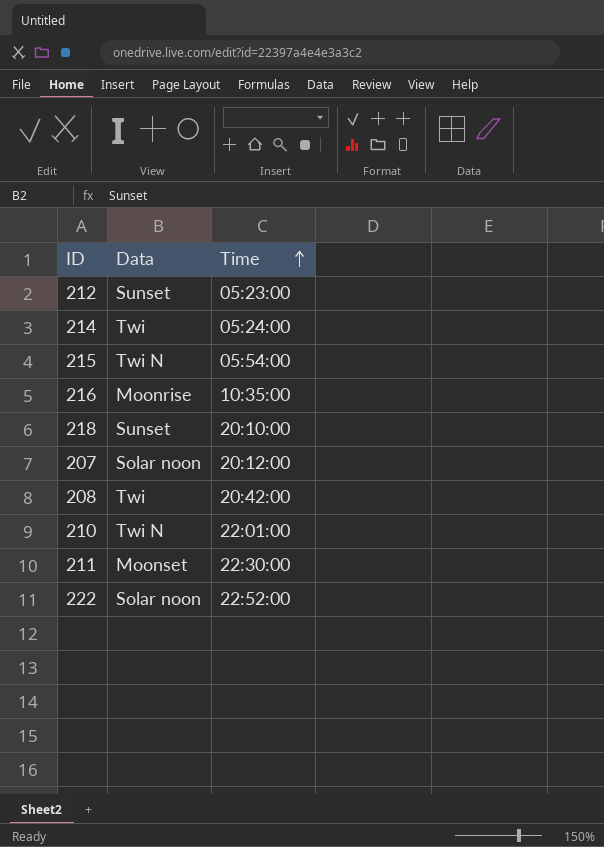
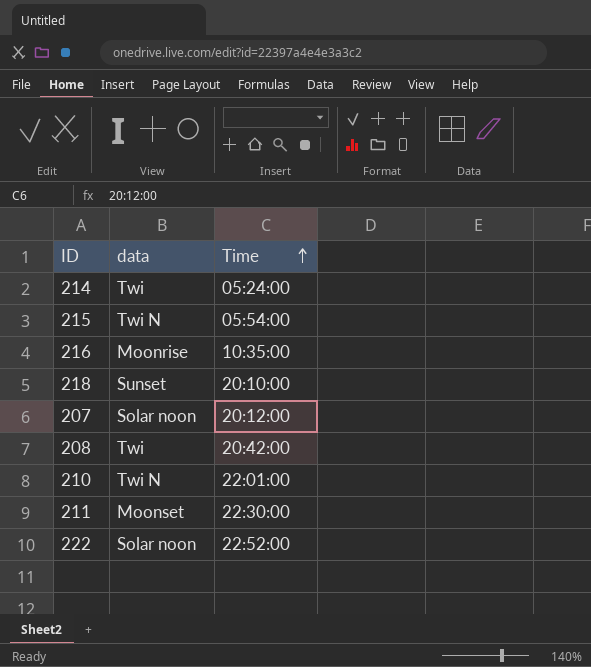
column name: Data -> data
row 212: Sunset | 05:23:00 -> none

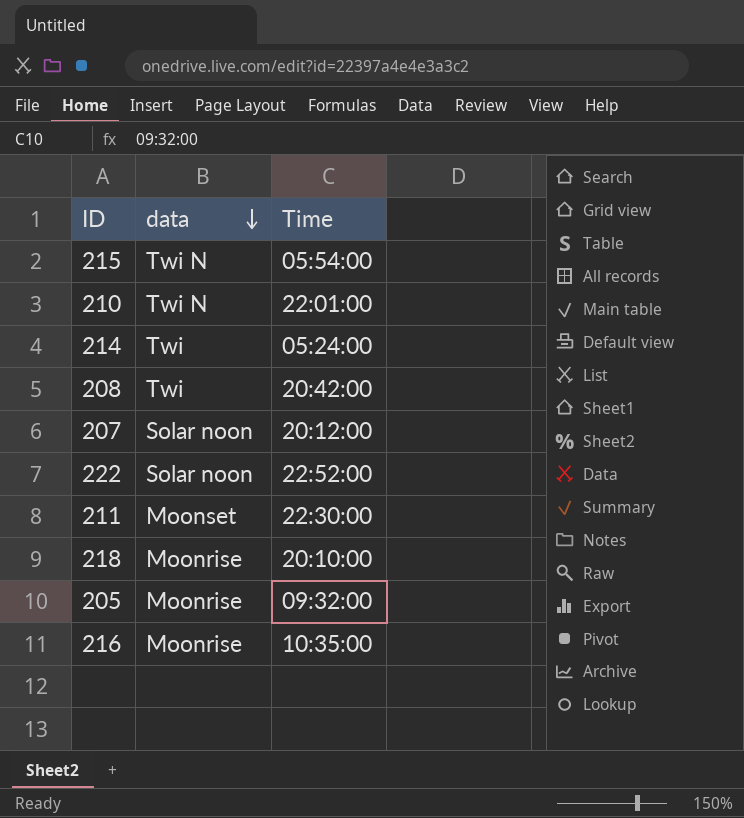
row order: Time ascending -> data descending
218 | data: Sunset -> Moonrise
row 205: none -> Moonrise | 09:32:00

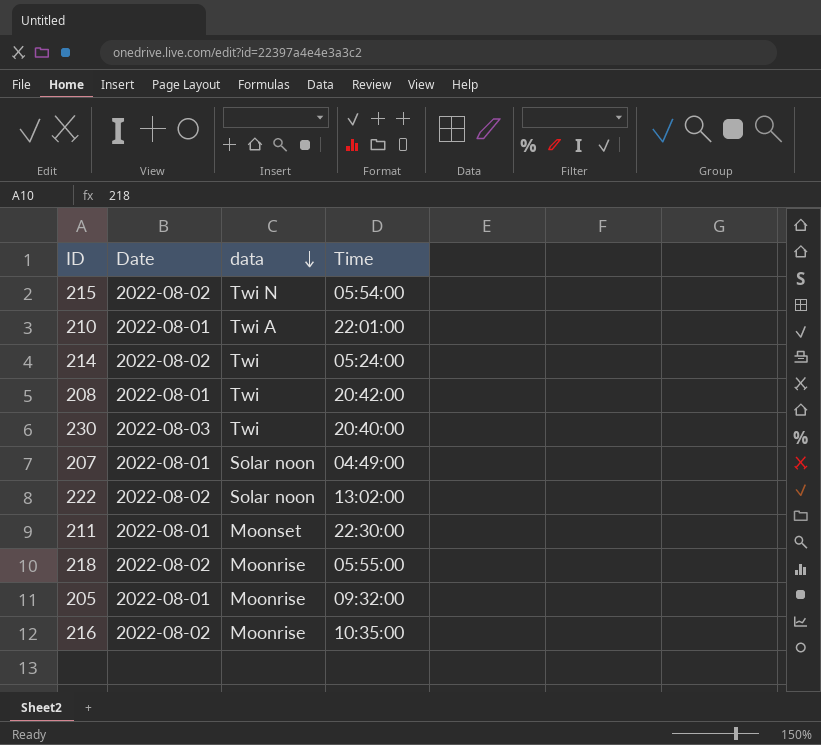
column Date | position: none -> 2
210 | data: Twi N -> Twi A
row 230: none -> 2022-08-03 | Twi | 20:40:00
207 | Time: 20:12:00 -> 04:49:00
222 | Time: 22:52:00 -> 13:02:00
218 | Time: 20:10:00 -> 05:55:00

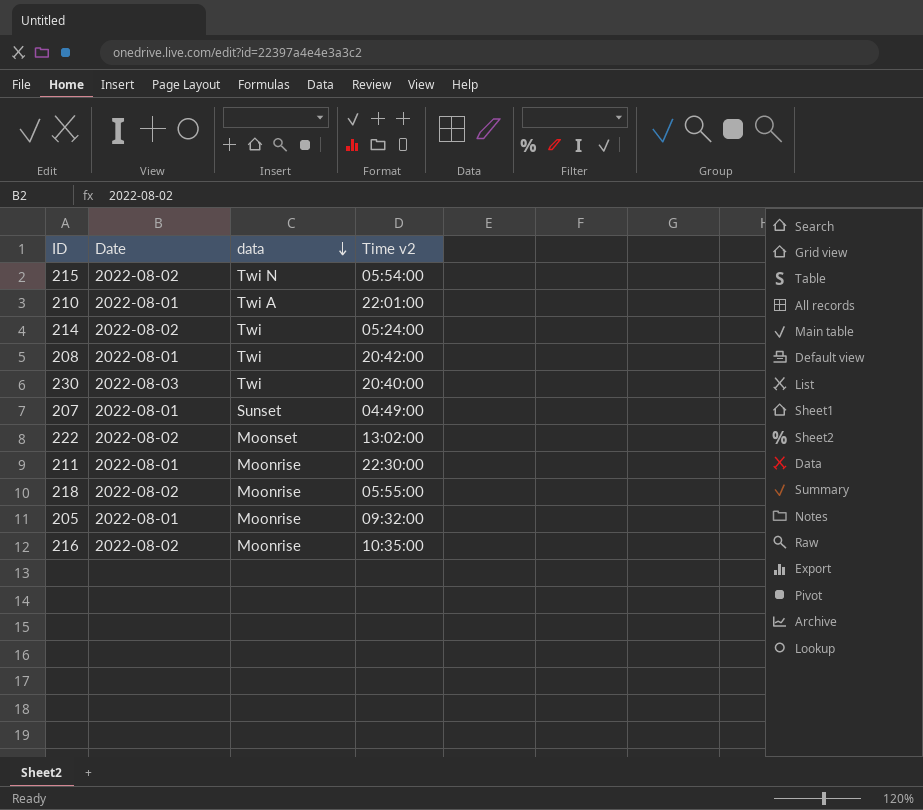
column name: Time -> Time v2
207 | data: Solar noon -> Sunset
222 | data: Solar noon -> Moonset
211 | data: Moonset -> Moonrise

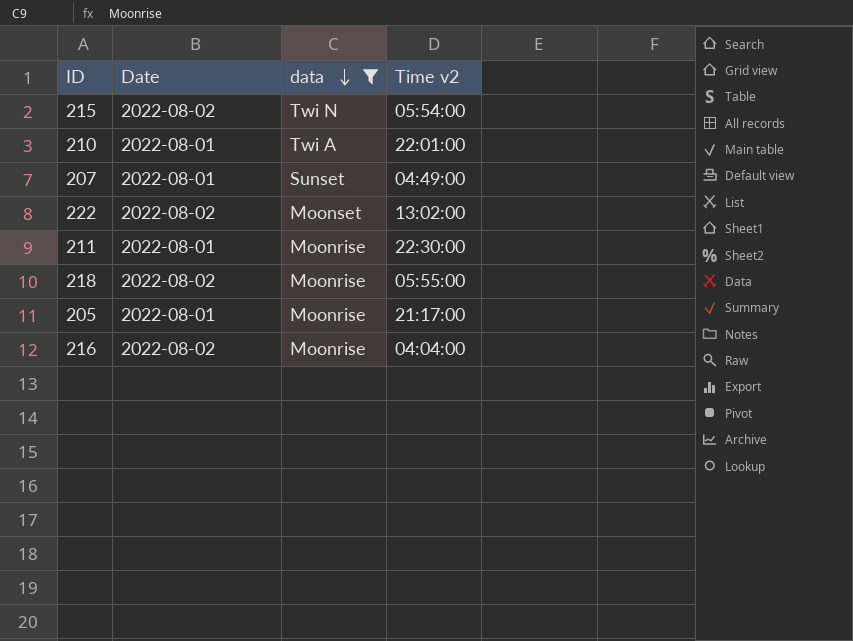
filter: none -> data != Twi
205 | Time v2: 09:32:00 -> 21:17:00
216 | Time v2: 10:35:00 -> 04:04:00

